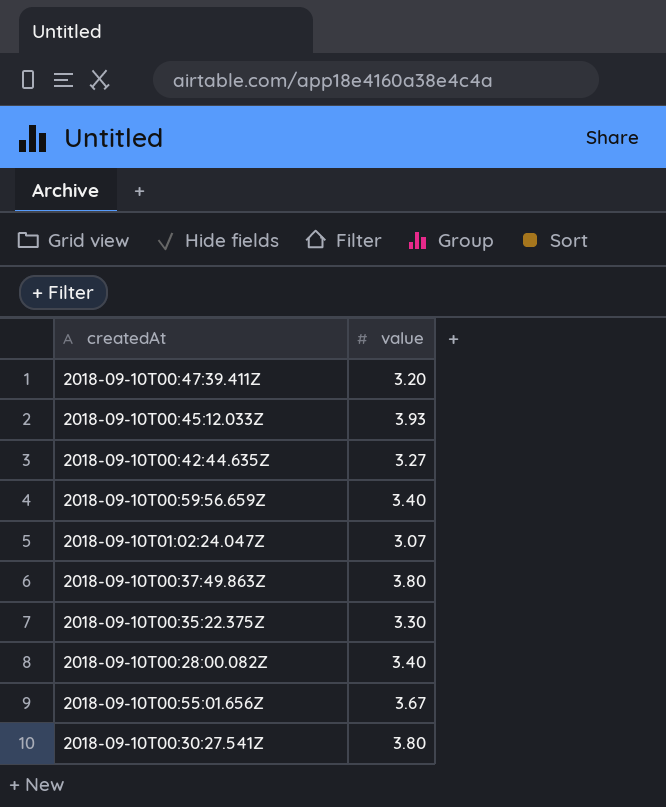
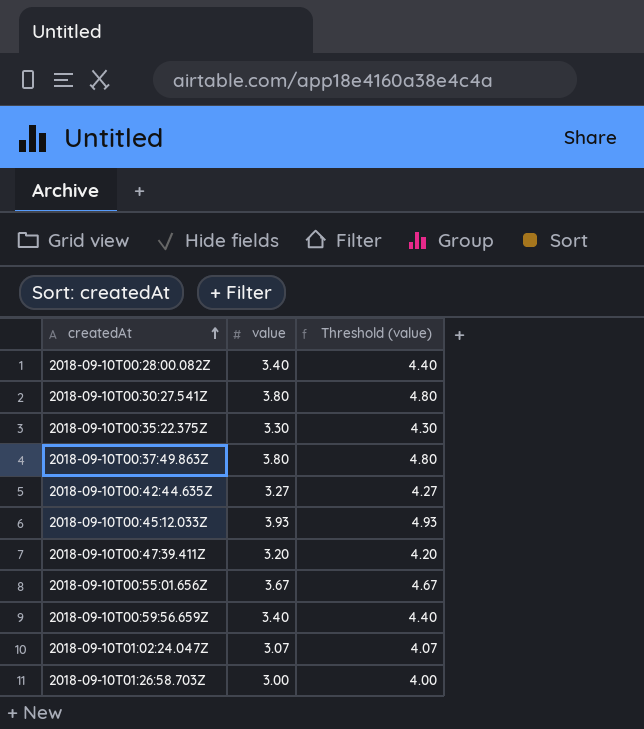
row order: none -> createdAt ascending
column Threshold (value) | formula: none -> [value] + 1
row 2018-09-10T01:26:58.703Z: none -> 3.00 | 4.00

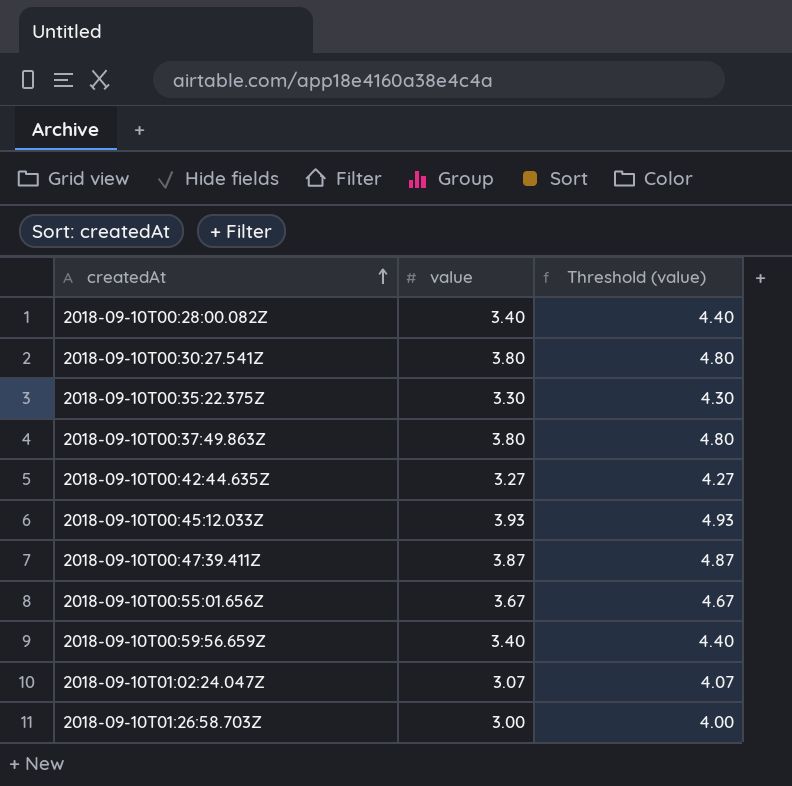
2018-09-10T00:47:39.411Z | value: 3.20 -> 3.87
2018-09-10T00:47:39.411Z | Threshold (value): 4.20 -> 4.87

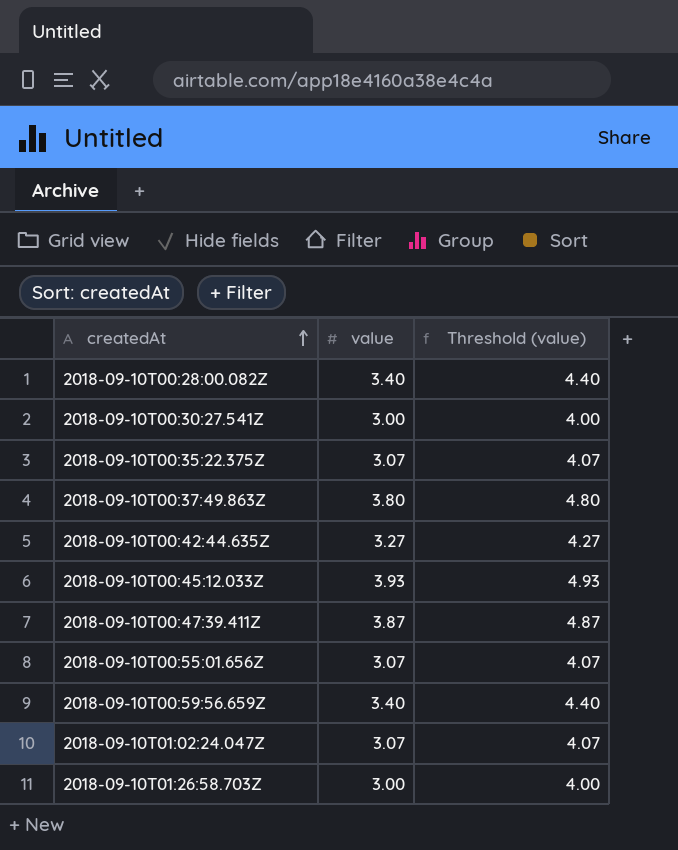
2018-09-10T00:30:27.541Z | value: 3.80 -> 3.00
2018-09-10T00:30:27.541Z | Threshold (value): 4.80 -> 4.00
2018-09-10T00:35:22.375Z | value: 3.30 -> 3.07
2018-09-10T00:35:22.375Z | Threshold (value): 4.30 -> 4.07
2018-09-10T00:55:01.656Z | value: 3.67 -> 3.07
2018-09-10T00:55:01.656Z | Threshold (value): 4.67 -> 4.07

